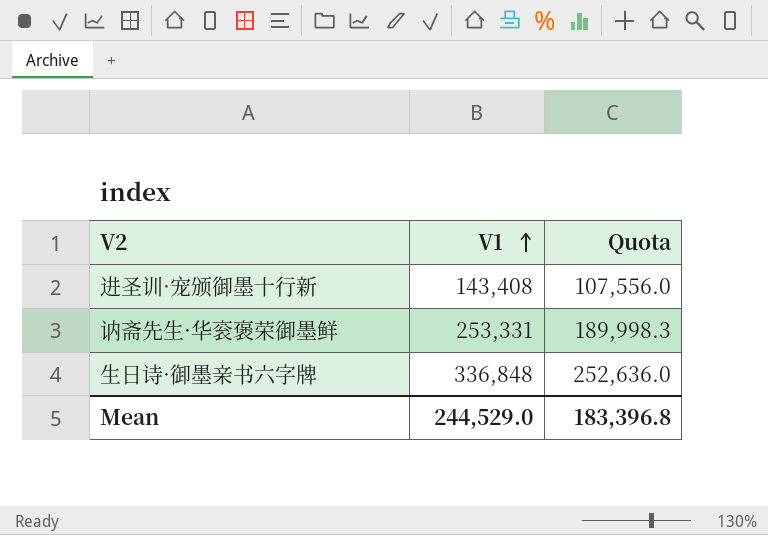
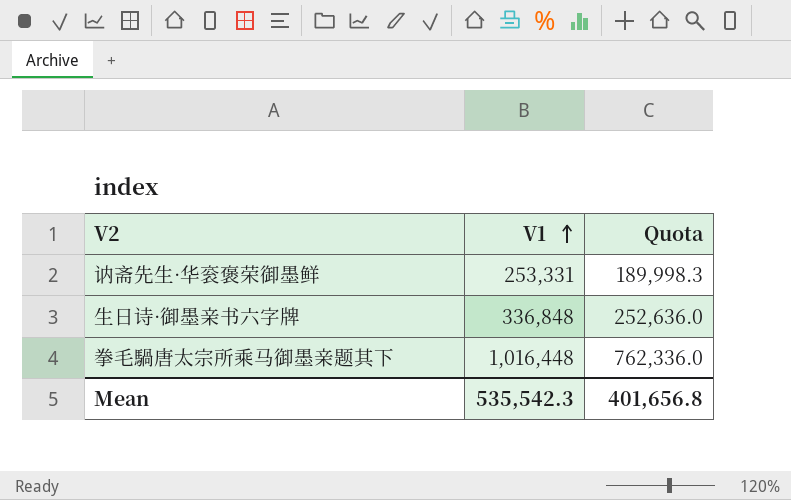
row 进圣训·宠颁御墨十行新: 143,408 | 107,556.0 -> none
row 拳毛騧唐太宗所乘马御墨亲题其下: none -> 1,016,448 | 762,336.0
Mean | V1: 244,529.0 -> 535,542.3
Mean | Quota: 183,396.8 -> 401,656.8

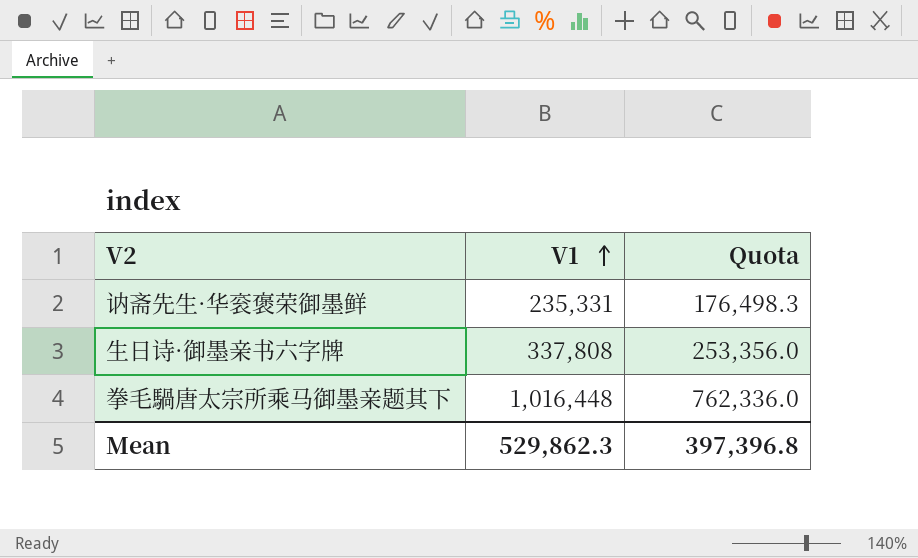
讷斋先生·华衮褒荣御墨鲜 | V1: 253,331 -> 235,331
讷斋先生·华衮褒荣御墨鲜 | Quota: 189,998.3 -> 176,498.3
生日诗·御墨亲书六字牌 | V1: 336,848 -> 337,808
生日诗·御墨亲书六字牌 | Quota: 252,636.0 -> 253,356.0
Mean | V1: 535,542.3 -> 529,862.3
Mean | Quota: 401,656.8 -> 397,396.8

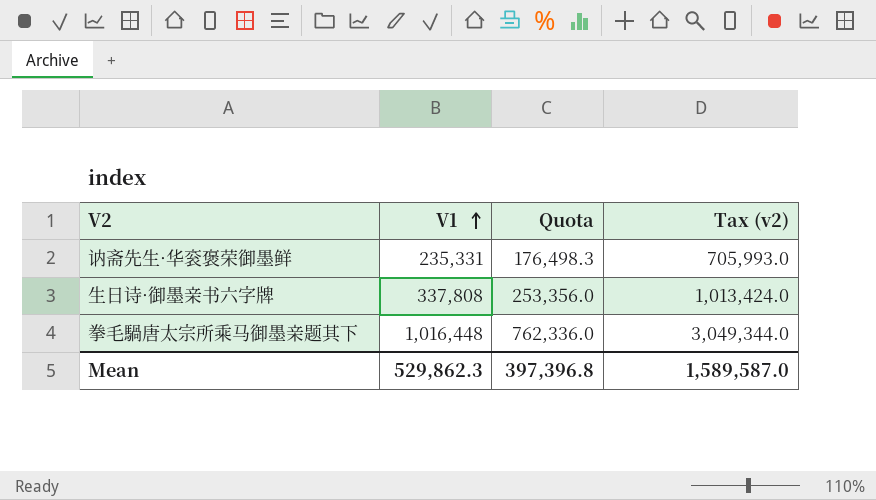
column Tax (v2) | formula: none -> [V1] * 3

